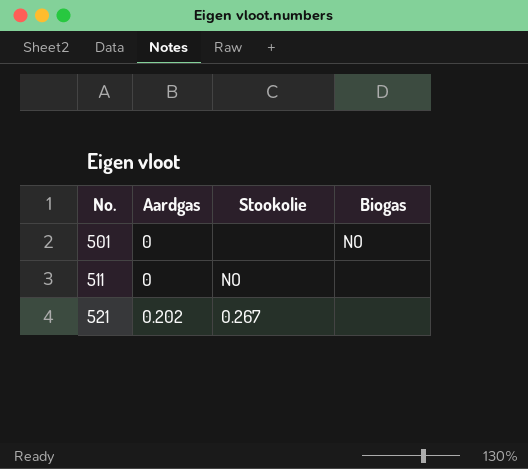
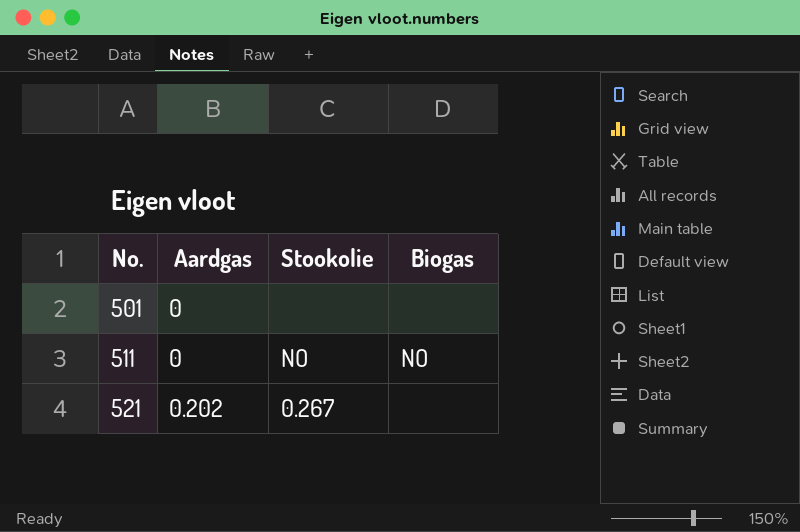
501 | Biogas: NO -> none
511 | Biogas: none -> NO

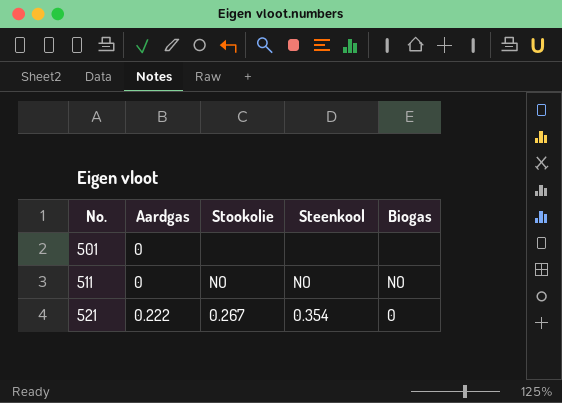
column Steenkool | position: none -> 4
521 | Aardgas: 0.202 -> 0.222
521 | Biogas: none -> 0

